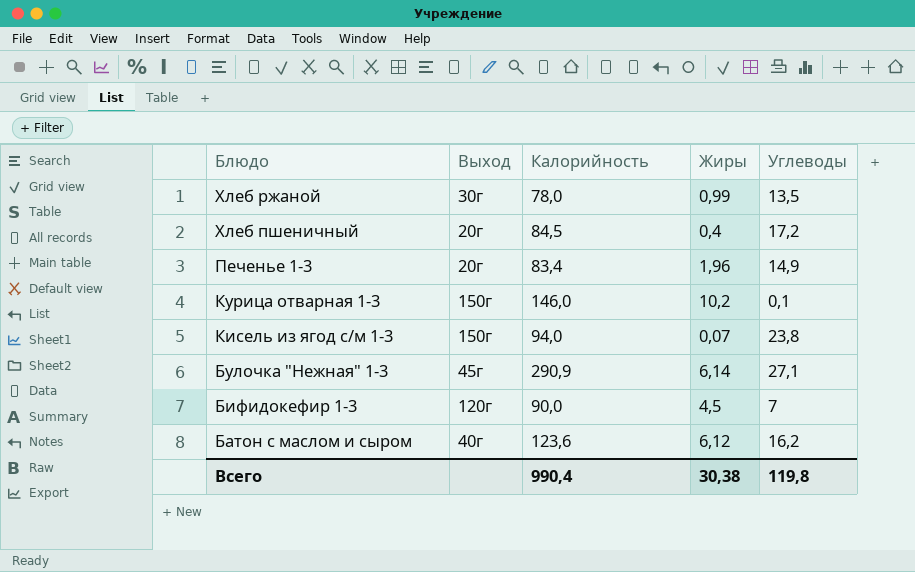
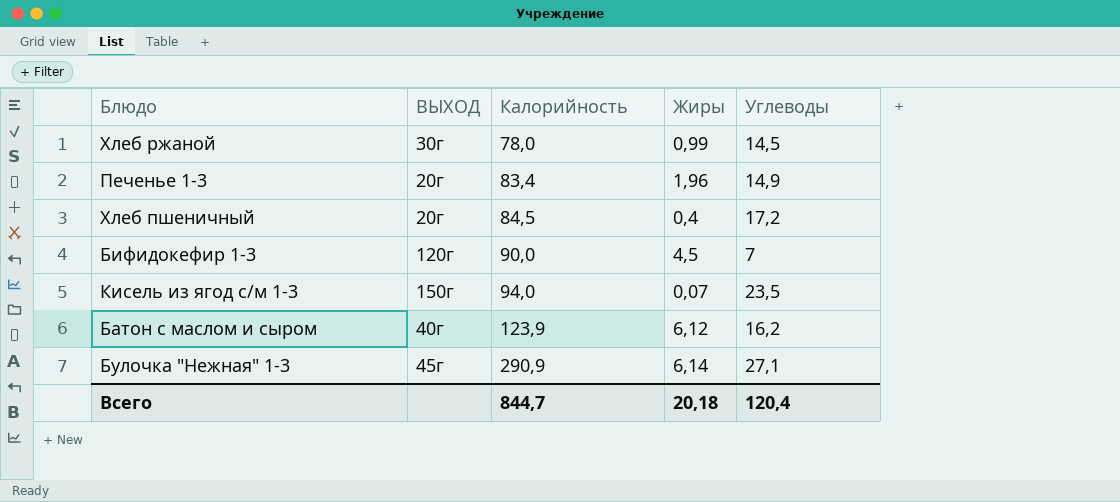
row order: Блюдо descending -> Калорийность ascending
column name: Выход -> ВЫХОД
row Курица отварная 1-3: 150г | 146,0 | 10,2 | 0,1 -> none
Хлеб ржаной | Углеводы: 13,5 -> 14,5
Кисель из ягод с/м 1-3 | Углеводы: 23,8 -> 23,5
Батон с маслом и сыром | Калорийность: 123,6 -> 123,9
Всего | Калорийность: 990,4 -> 844,7
Всего | Жиры: 30,38 -> 20,18
Всего | Углеводы: 119,8 -> 120,4

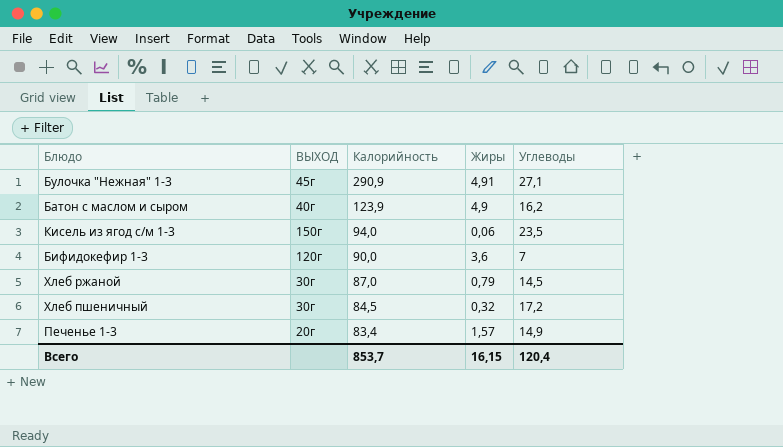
row order: Калорийность ascending -> Калорийность descending
Булочка "Нежная" 1-3 | Жиры: 6,14 -> 4,91
Батон с маслом и сыром | Жиры: 6,12 -> 4,9
Кисель из ягод с/м 1-3 | Жиры: 0,07 -> 0,06
Бифидокефир 1-3 | Жиры: 4,5 -> 3,6
Хлеб ржаной | Калорийность: 78,0 -> 87,0
Хлеб ржаной | Жиры: 0,99 -> 0,79
Хлеб пшеничный | ВЫХОД: 20г -> 30г
Хлеб пшеничный | Жиры: 0,4 -> 0,32
Печенье 1-3 | Жиры: 1,96 -> 1,57
Всего | Калорийность: 844,7 -> 853,7
Всего | Жиры: 20,18 -> 16,15

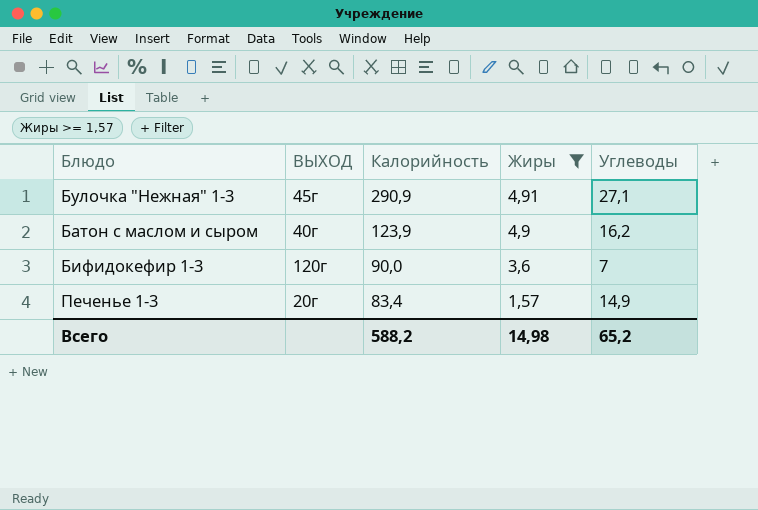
filter: none -> Жиры >= 1,57
Всего | Калорийность: 853,7 -> 588,2
Всего | Жиры: 16,15 -> 14,98
Всего | Углеводы: 120,4 -> 65,2

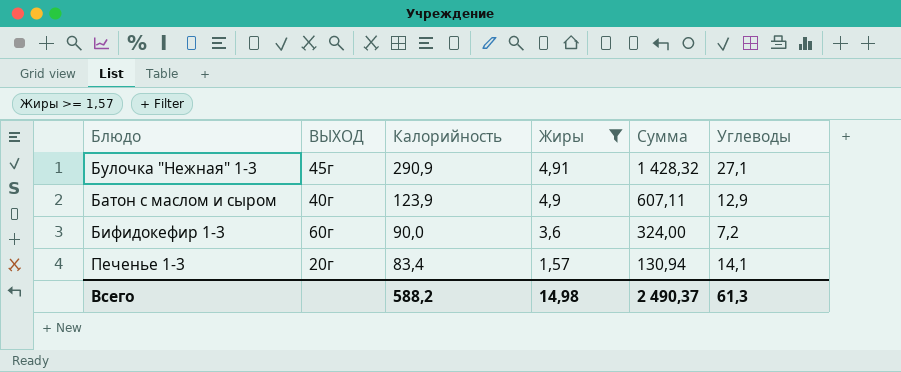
column Сумма | formula: none -> [Калорийность] * [Жиры]
Батон с маслом и сыром | Углеводы: 16,2 -> 12,9
Бифидокефир 1-3 | ВЫХОД: 120г -> 60г
Бифидокефир 1-3 | Углеводы: 7 -> 7,2
Печенье 1-3 | Углеводы: 14,9 -> 14,1
Всего | Углеводы: 65,2 -> 61,3

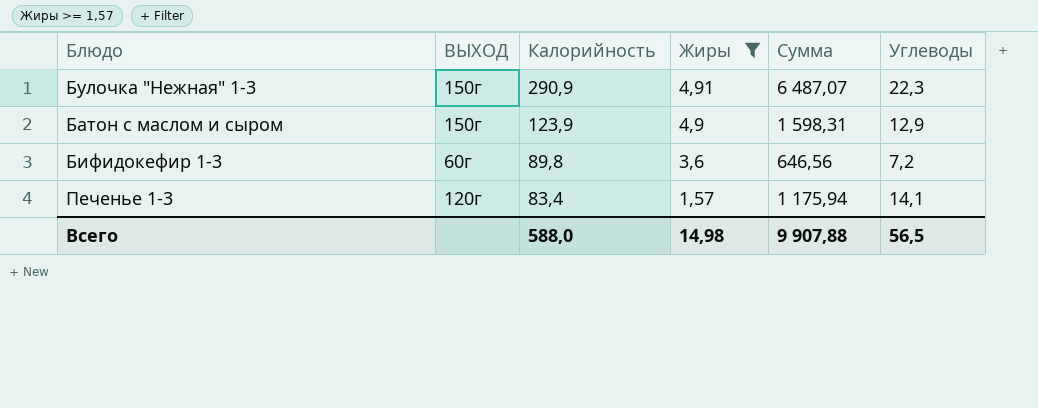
column Сумма | formula: [Калорийность] * [Жиры] -> [Калорийность] * [Углеводы]
Булочка "Нежная" 1-3 | ВЫХОД: 45г -> 150г
Булочка "Нежная" 1-3 | Углеводы: 27,1 -> 22,3
Батон с маслом и сыром | ВЫХОД: 40г -> 150г
Бифидокефир 1-3 | Калорийность: 90,0 -> 89,8
Печенье 1-3 | ВЫХОД: 20г -> 120г
Всего | Калорийность: 588,2 -> 588,0
Всего | Сумма: 2 490,37 -> 9 907,88
Всего | Углеводы: 61,3 -> 56,5

